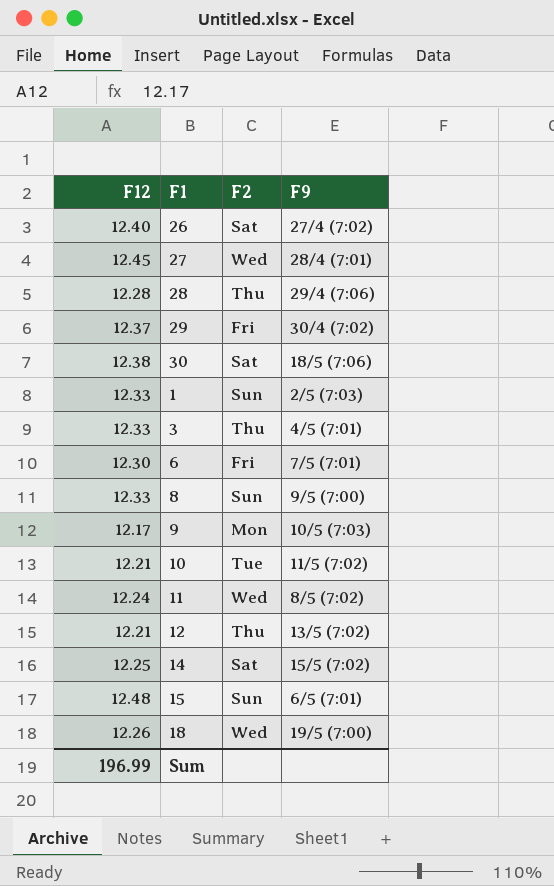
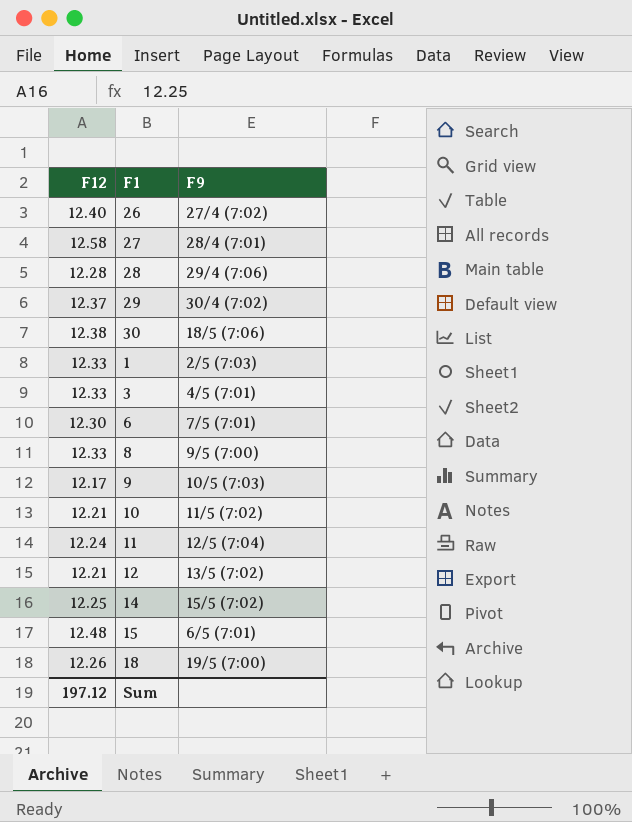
column F2 | position: 3 -> none
27 | F12: 12.45 -> 12.58
11 | F9: 8/5 (7:02) -> 12/5 (7:04)
Sum | F12: 196.99 -> 197.12

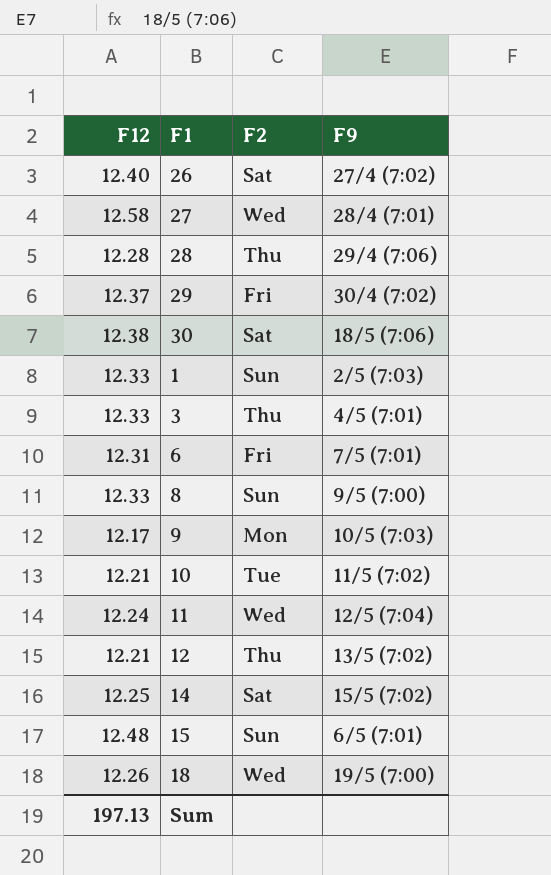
column F2 | position: none -> 3
6 | F12: 12.30 -> 12.31
Sum | F12: 197.12 -> 197.13

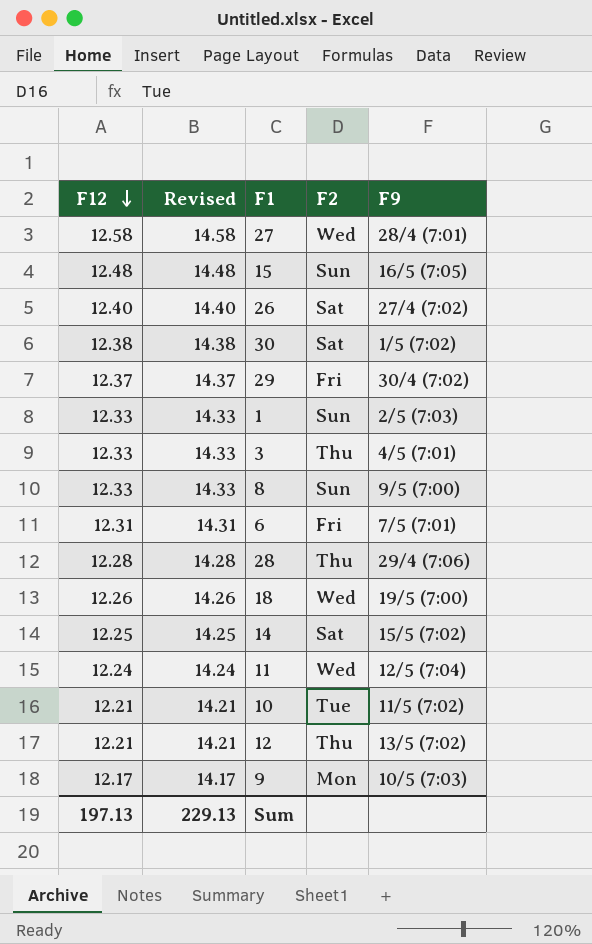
row order: none -> F12 descending
column Revised | formula: none -> [F12] + 2
15 | F9: 6/5 (7:01) -> 16/5 (7:05)
30 | F9: 18/5 (7:06) -> 1/5 (7:02)

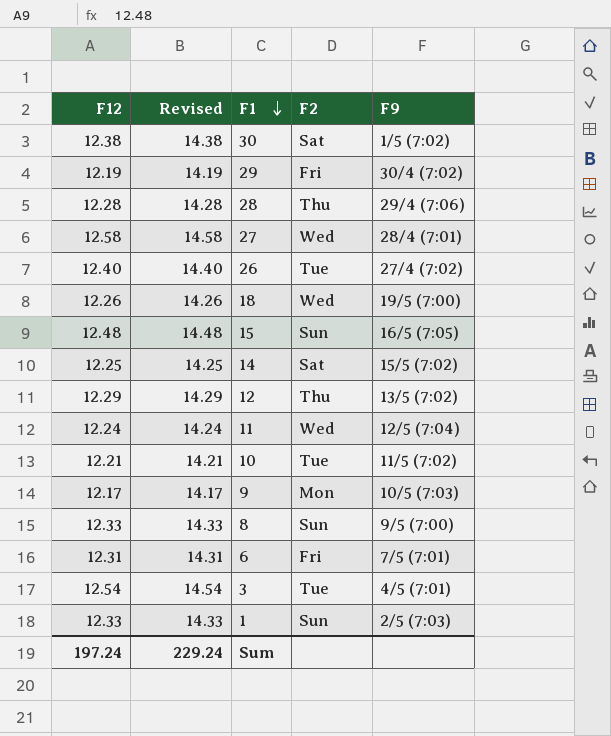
row order: F12 descending -> F1 descending
29 | F12: 12.37 -> 12.19
29 | Revised: 14.37 -> 14.19
26 | F2: Sat -> Tue
12 | F12: 12.21 -> 12.29
12 | Revised: 14.21 -> 14.29
3 | F12: 12.33 -> 12.54
3 | Revised: 14.33 -> 14.54
3 | F2: Thu -> Tue
Sum | F12: 197.13 -> 197.24
Sum | Revised: 229.13 -> 229.24

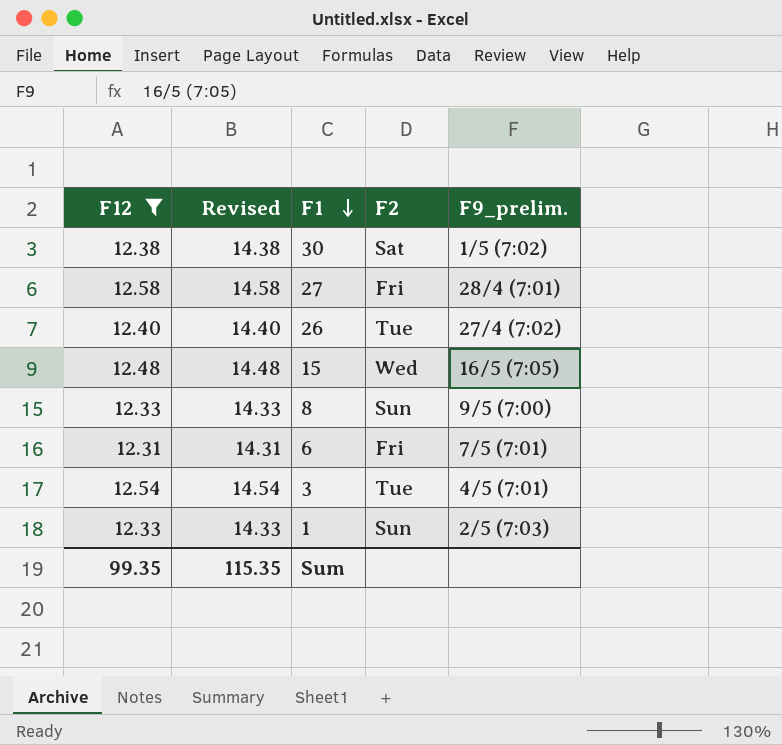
filter: none -> F12 >= 12.31
column name: F9 -> F9_prelim.
27 | F2: Wed -> Fri
15 | F2: Sun -> Wed
Sum | F12: 197.24 -> 99.35
Sum | Revised: 229.24 -> 115.35

